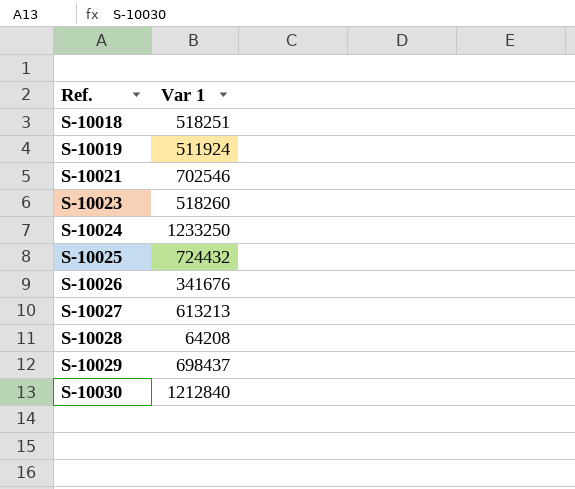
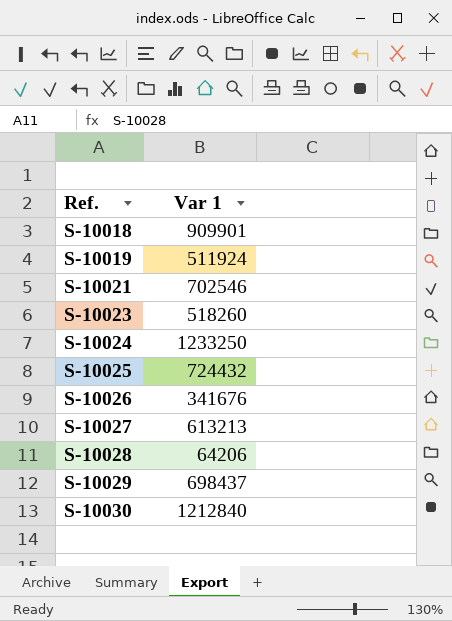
S-10018 | Var 1: 518251 -> 909901
S-10028 | Var 1: 64208 -> 64206

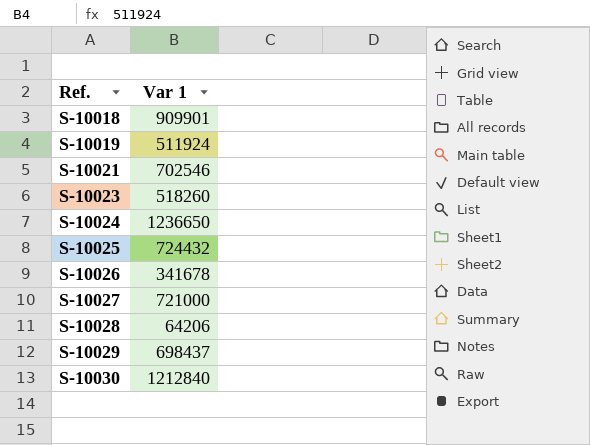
S-10024 | Var 1: 1233250 -> 1236650
S-10026 | Var 1: 341676 -> 341678
S-10027 | Var 1: 613213 -> 721000

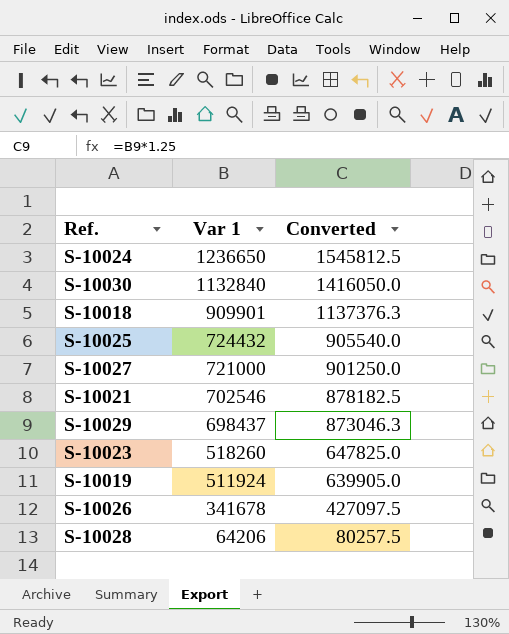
row order: Ref. ascending -> Var 1 descending
column Converted | formula: none -> [Var 1] * 1.25
S-10030 | Var 1: 1212840 -> 1132840

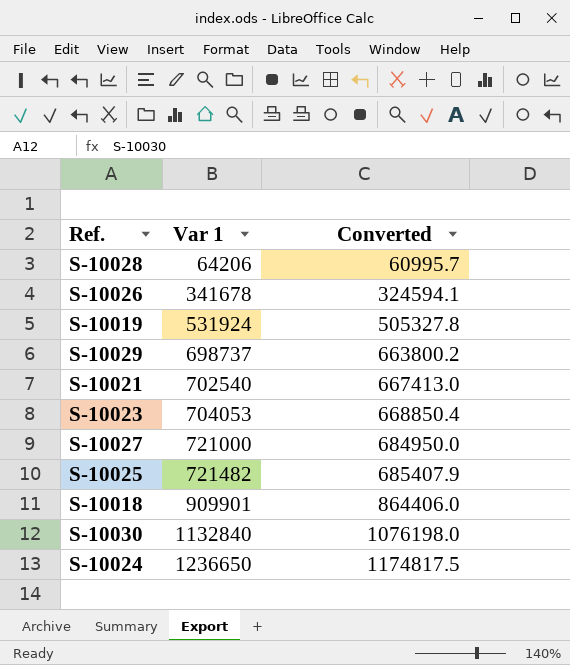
row order: Var 1 descending -> Var 1 ascending
column Converted | formula: [Var 1] * 1.25 -> [Var 1] * 0.95
S-10019 | Var 1: 511924 -> 531924
S-10029 | Var 1: 698437 -> 698737
S-10021 | Var 1: 702546 -> 702540
S-10023 | Var 1: 518260 -> 704053
S-10025 | Var 1: 724432 -> 721482

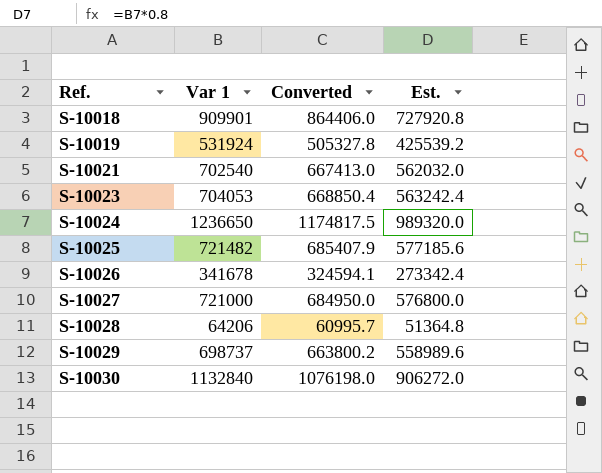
row order: Var 1 ascending -> Ref. ascending
column Est. | formula: none -> [Var 1] * 0.8

